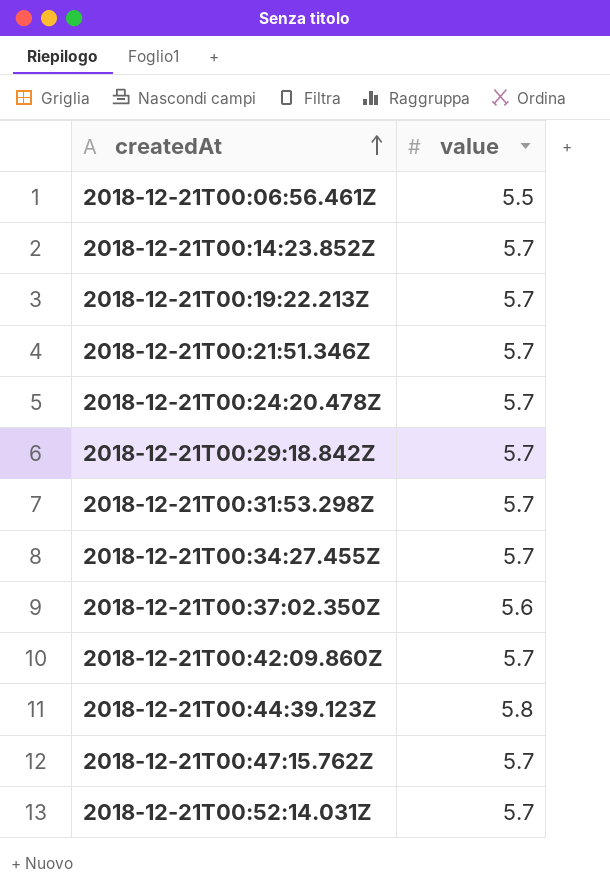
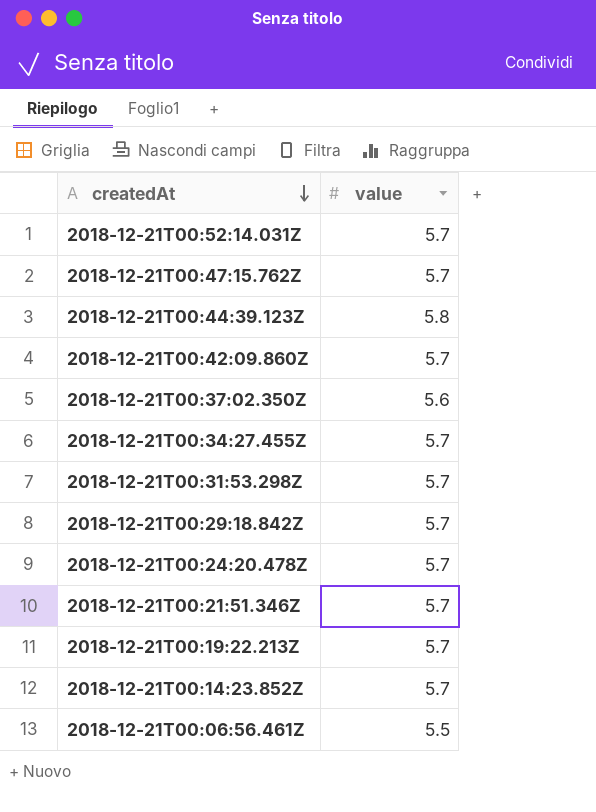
row order: createdAt ascending -> createdAt descending

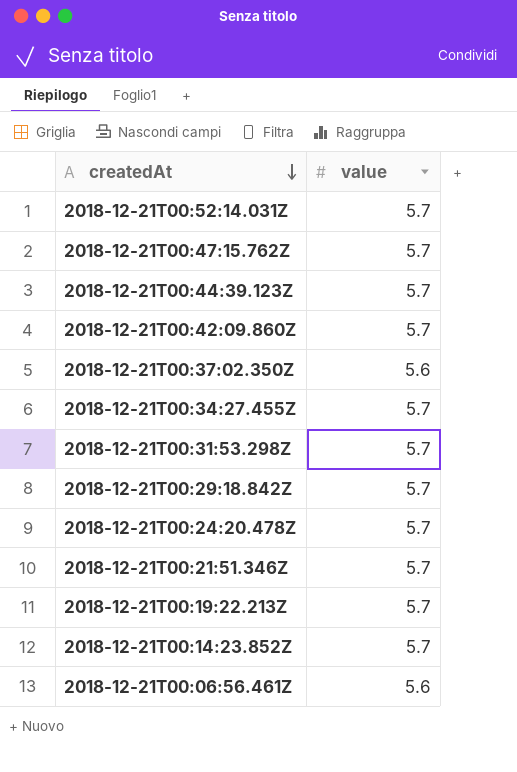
2018-12-21T00:44:39.123Z | value: 5.8 -> 5.7
2018-12-21T00:06:56.461Z | value: 5.5 -> 5.6

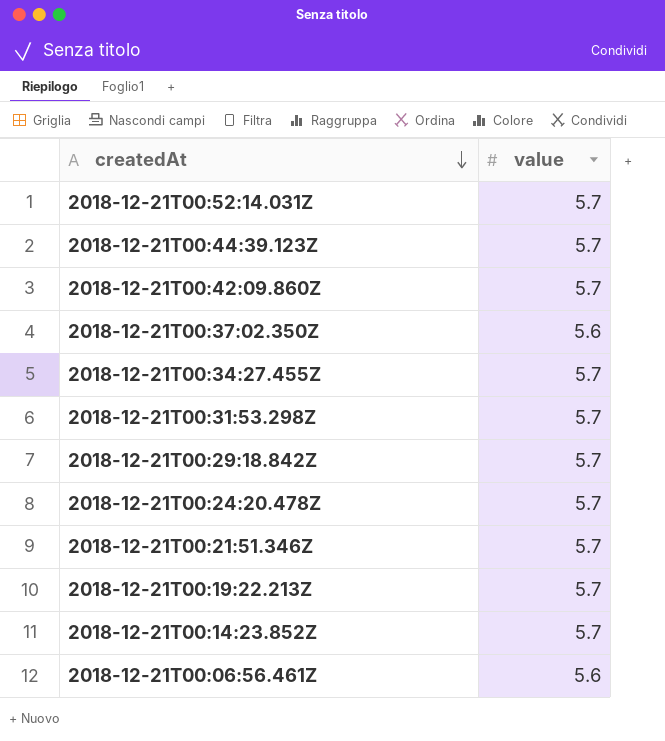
row 2018-12-21T00:47:15.762Z: 5.7 -> none

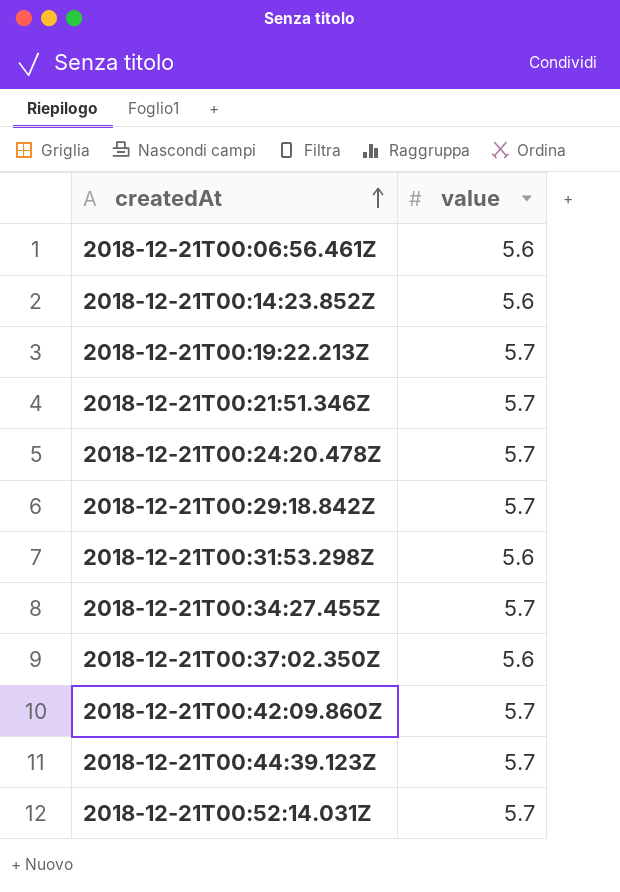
row order: createdAt descending -> createdAt ascending
2018-12-21T00:14:23.852Z | value: 5.7 -> 5.6
2018-12-21T00:31:53.298Z | value: 5.7 -> 5.6

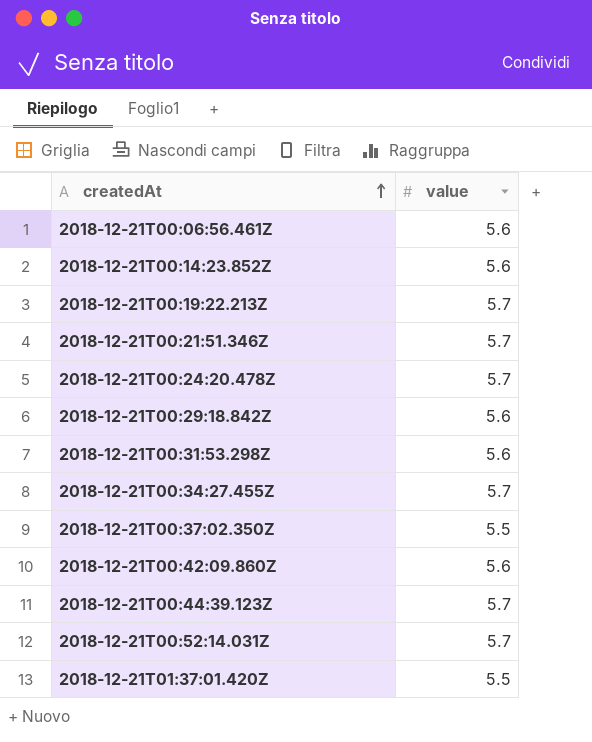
2018-12-21T00:29:18.842Z | value: 5.7 -> 5.6
2018-12-21T00:37:02.350Z | value: 5.6 -> 5.5
2018-12-21T00:42:09.860Z | value: 5.7 -> 5.6
row 2018-12-21T01:37:01.420Z: none -> 5.5

